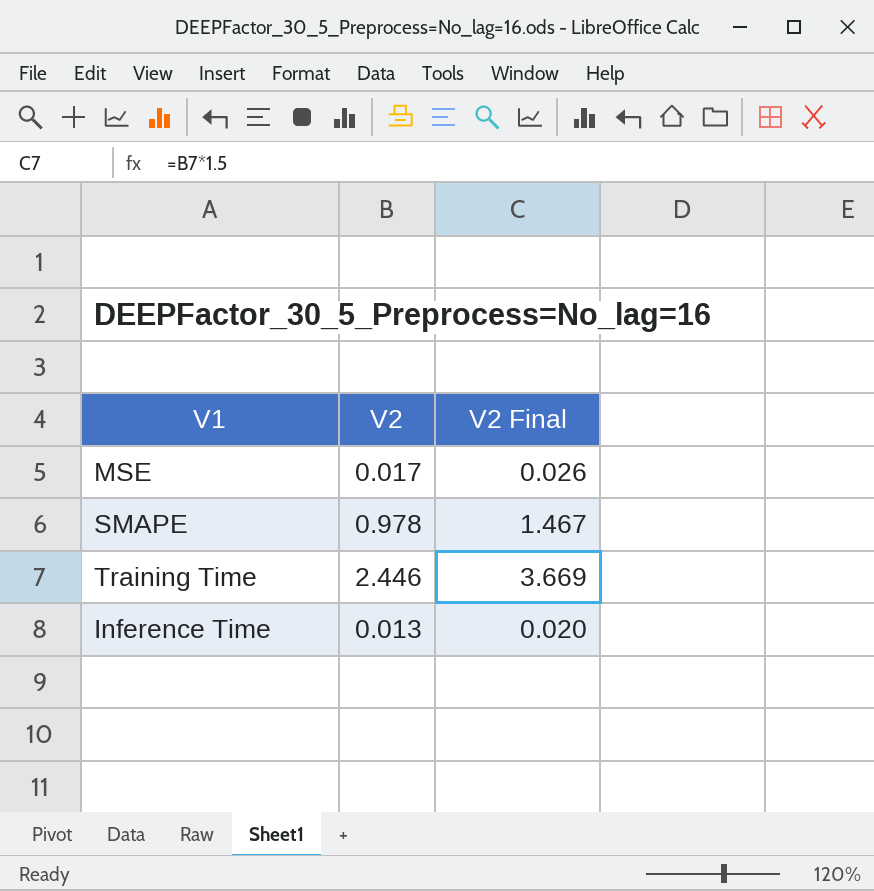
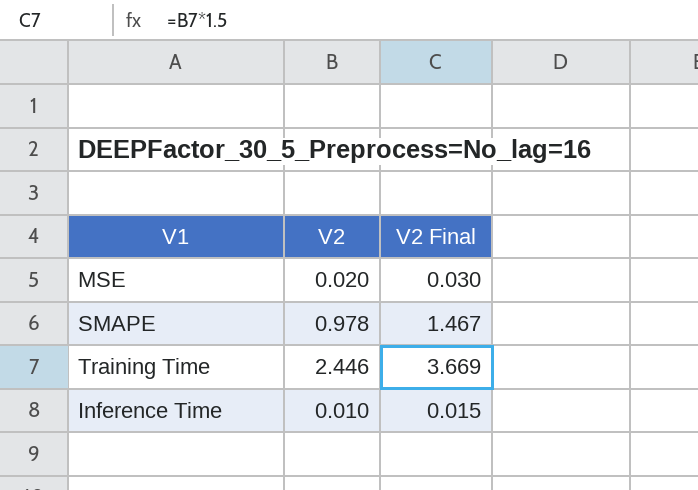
MSE | V2: 0.017 -> 0.020
MSE | V2 Final: 0.026 -> 0.030
Inference Time | V2: 0.013 -> 0.010
Inference Time | V2 Final: 0.020 -> 0.015

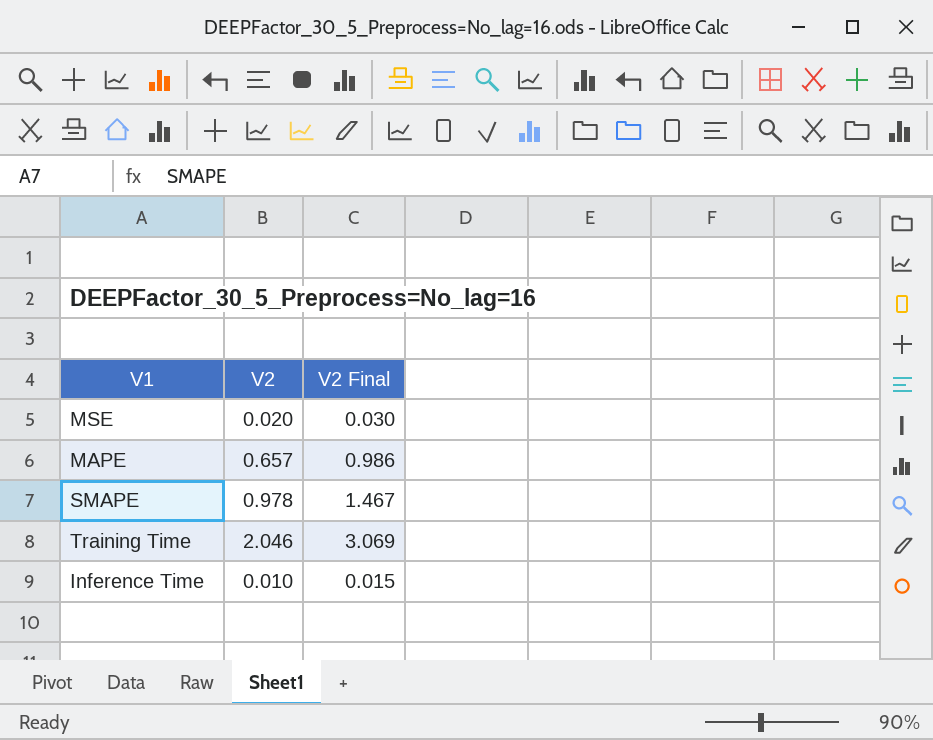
row MAPE: none -> 0.657 | 0.986
Training Time | V2: 2.446 -> 2.046
Training Time | V2 Final: 3.669 -> 3.069

